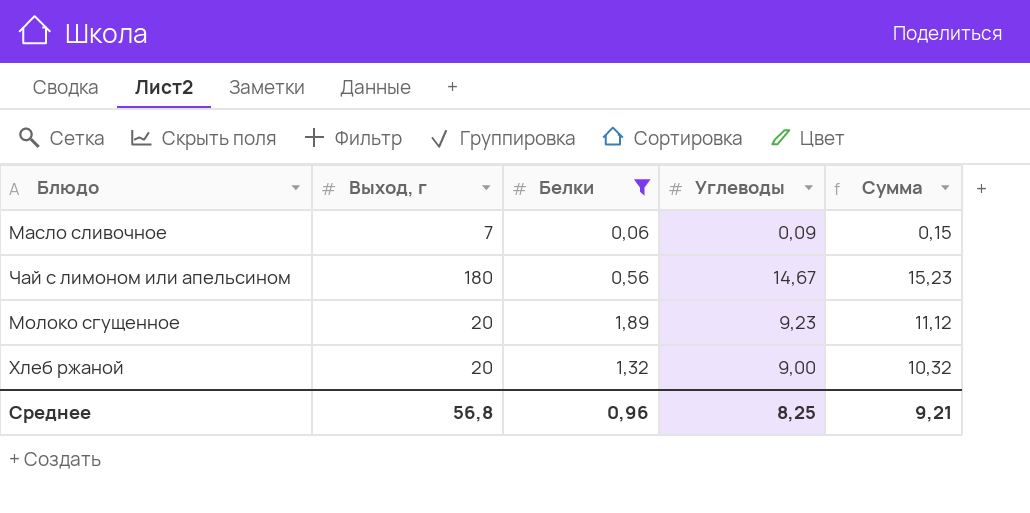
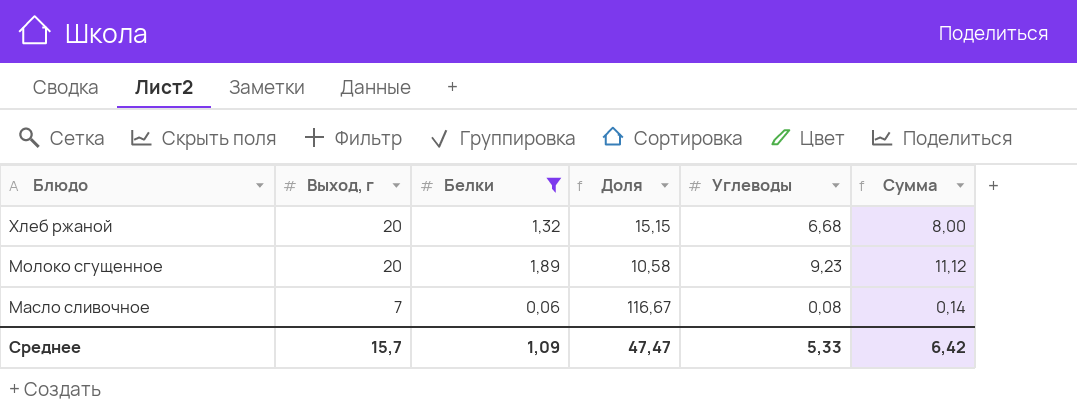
row order: none -> Блюдо descending
column Доля | formula: none -> [Выход, г] / [Белки]
row Чай с лимоном или апельсином: 180 | 0,56 | 14,67 | 15,23 -> none
Хлеб ржаной | Углеводы: 9,00 -> 6,68
Хлеб ржаной | Сумма: 10,32 -> 8,00
Масло сливочное | Углеводы: 0,09 -> 0,08
Масло сливочное | Сумма: 0,15 -> 0,14
Среднее | Выход, г: 56,8 -> 15,7
Среднее | Белки: 0,96 -> 1,09
Среднее | Углеводы: 8,25 -> 5,33
Среднее | Сумма: 9,21 -> 6,42

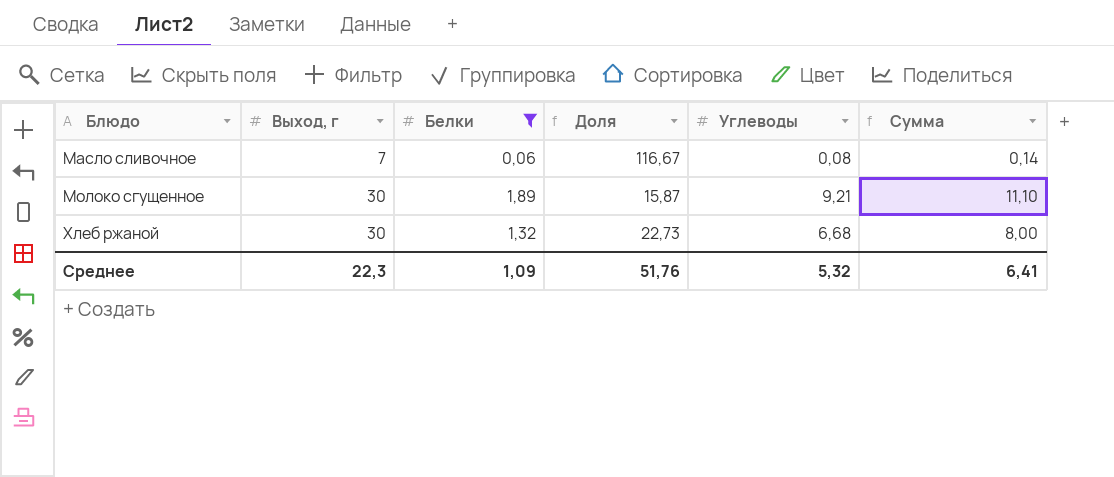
row order: Блюдо descending -> Блюдо ascending
Молоко сгущенное | Выход, г: 20 -> 30
Молоко сгущенное | Доля: 10,58 -> 15,87
Молоко сгущенное | Углеводы: 9,23 -> 9,21
Молоко сгущенное | Сумма: 11,12 -> 11,10
Хлеб ржаной | Выход, г: 20 -> 30
Хлеб ржаной | Доля: 15,15 -> 22,73
Среднее | Выход, г: 15,7 -> 22,3
Среднее | Доля: 47,47 -> 51,76
Среднее | Углеводы: 5,33 -> 5,32
Среднее | Сумма: 6,42 -> 6,41

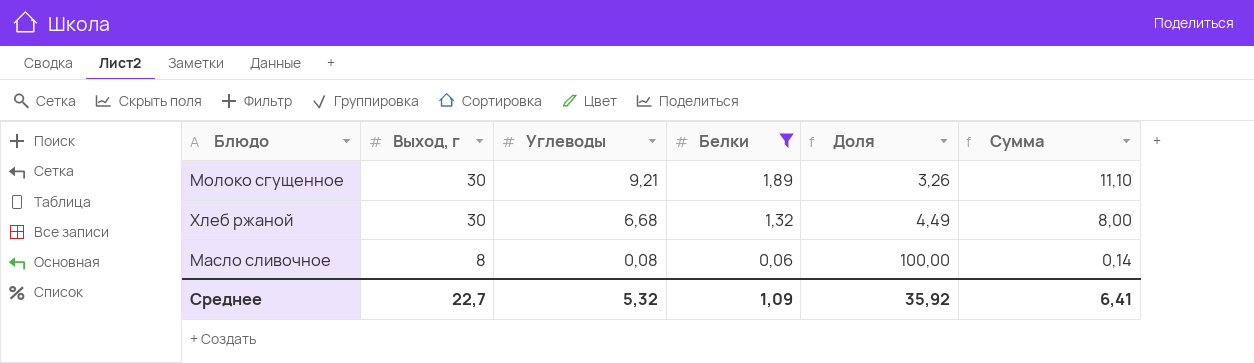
row order: Блюдо ascending -> Выход, г descending
column Углеводы | position: 5 -> 3
column Доля | formula: [Выход, г] / [Белки] -> [Выход, г] / [Углеводы]
Масло сливочное | Выход, г: 7 -> 8
Среднее | Выход, г: 22,3 -> 22,7
Среднее | Доля: 51,76 -> 35,92

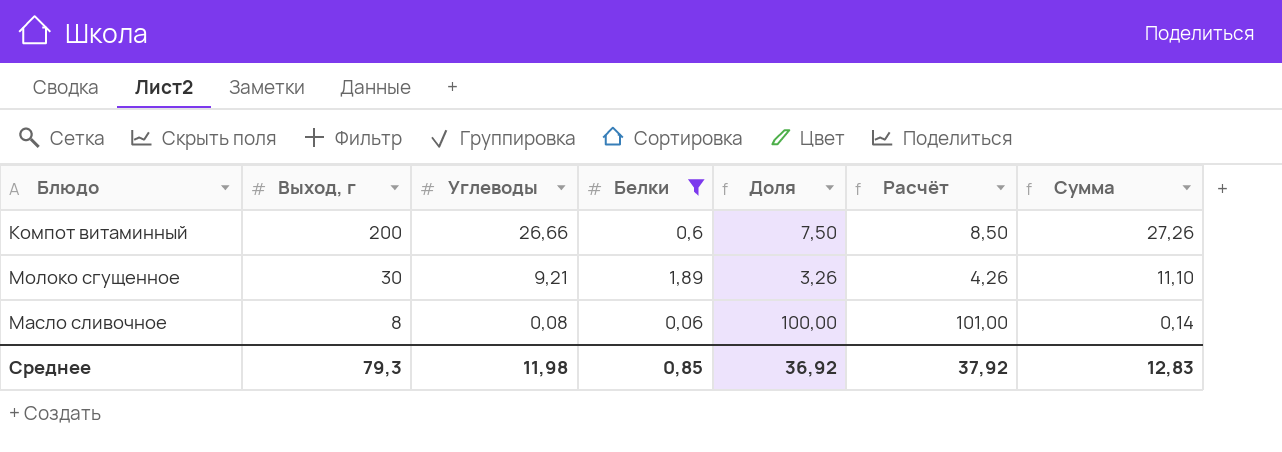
column Расчёт | formula: none -> [Доля] + 1
row Хлеб ржаной: 30 | 6,68 | 1,32 | 4,49 | 8,00 -> none
row Компот витаминный: none -> 200 | 26,66 | 0,6 | 7,50 | 8,50 | 27,26
Среднее | Выход, г: 22,7 -> 79,3
Среднее | Углеводы: 5,32 -> 11,98
Среднее | Белки: 1,09 -> 0,85
Среднее | Доля: 35,92 -> 36,92
Среднее | Сумма: 6,41 -> 12,83

